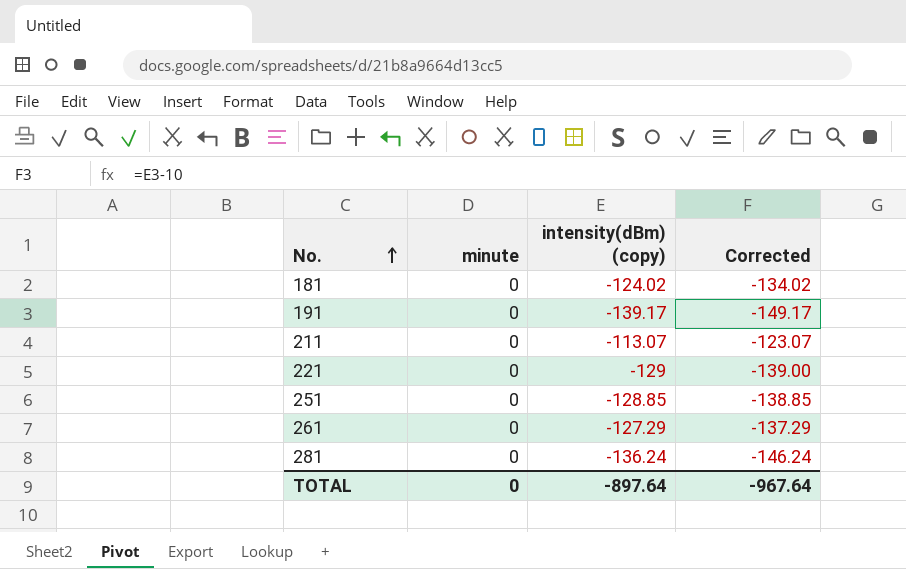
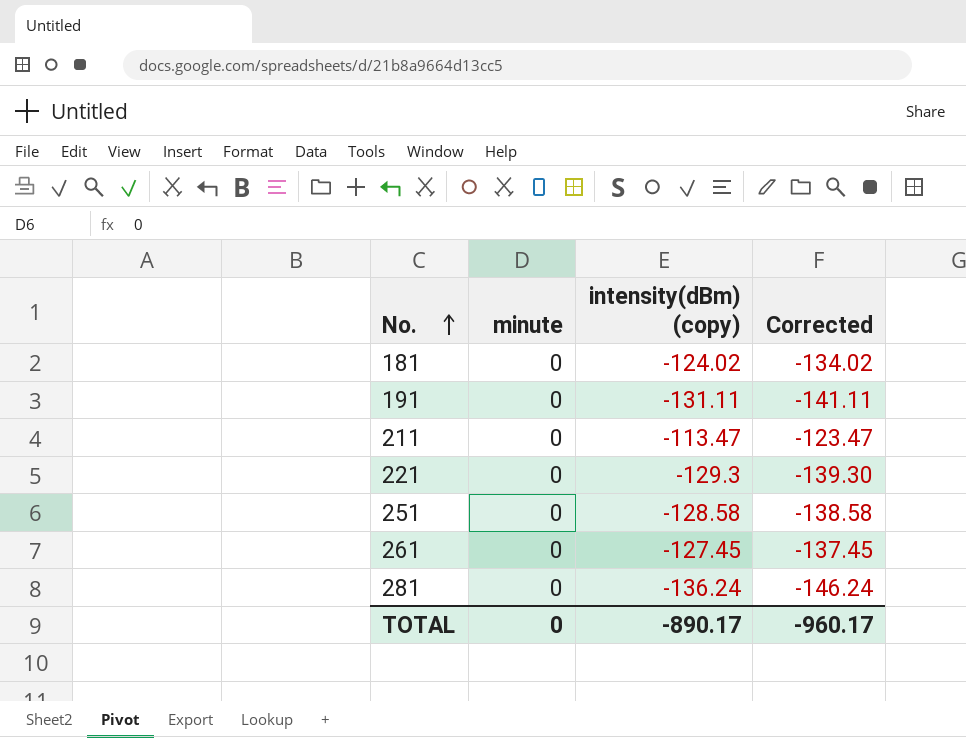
191 | intensity(dBm) (copy): -139.17 -> -131.11
191 | Corrected: -149.17 -> -141.11
211 | intensity(dBm) (copy): -113.07 -> -113.47
211 | Corrected: -123.07 -> -123.47
221 | intensity(dBm) (copy): -129 -> -129.3
221 | Corrected: -139.00 -> -139.30
251 | intensity(dBm) (copy): -128.85 -> -128.58
251 | Corrected: -138.85 -> -138.58
261 | intensity(dBm) (copy): -127.29 -> -127.45
261 | Corrected: -137.29 -> -137.45
TOTAL | intensity(dBm) (copy): -897.64 -> -890.17
TOTAL | Corrected: -967.64 -> -960.17

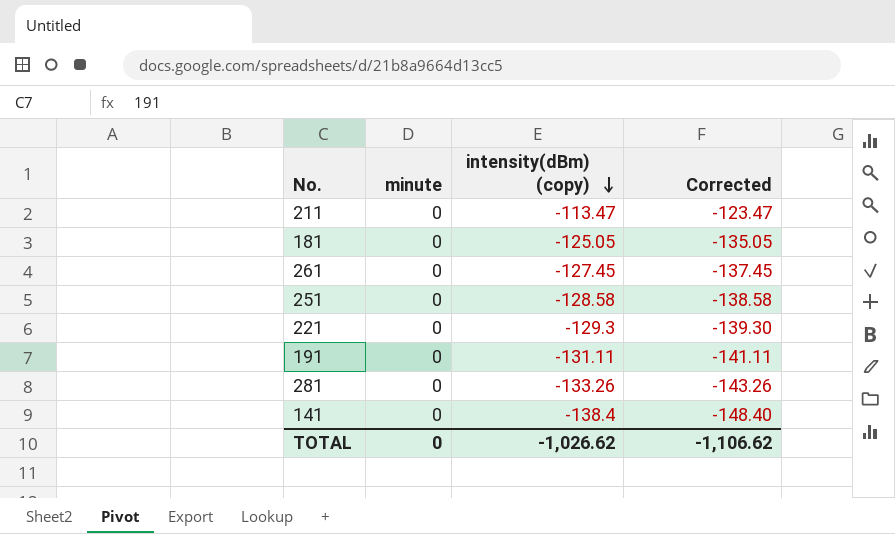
row order: No. ascending -> intensity(dBm) (copy) descending
181 | intensity(dBm) (copy): -124.02 -> -125.05
181 | Corrected: -134.02 -> -135.05
281 | intensity(dBm) (copy): -136.24 -> -133.26
281 | Corrected: -146.24 -> -143.26
row 141: none -> 0 | -138.4 | -148.40
TOTAL | intensity(dBm) (copy): -890.17 -> -1,026.62
TOTAL | Corrected: -960.17 -> -1,106.62

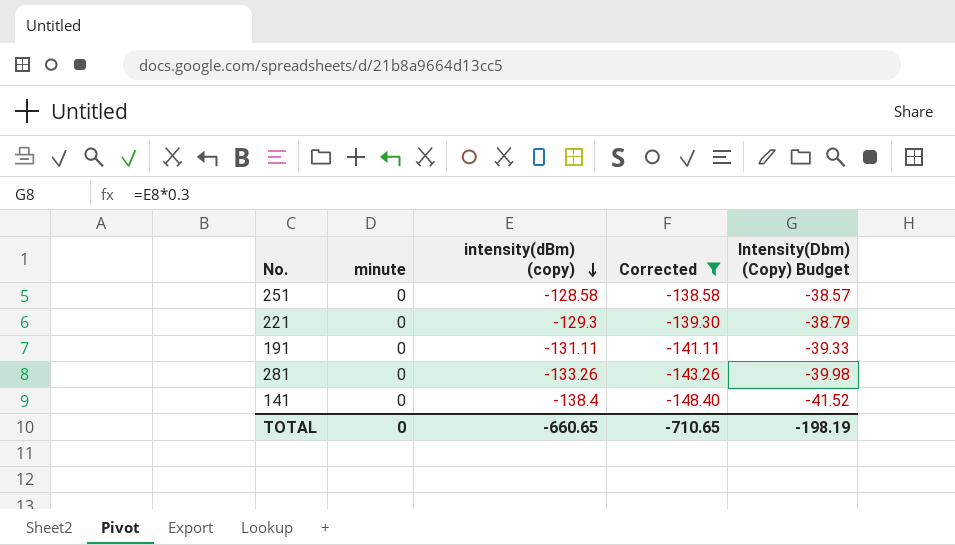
filter: none -> Corrected <= -138.58
column Intensity(Dbm) (Copy) Budget | formula: none -> [intensity(dBm) (copy)] * 0.3
TOTAL | intensity(dBm) (copy): -1,026.62 -> -660.65
TOTAL | Corrected: -1,106.62 -> -710.65

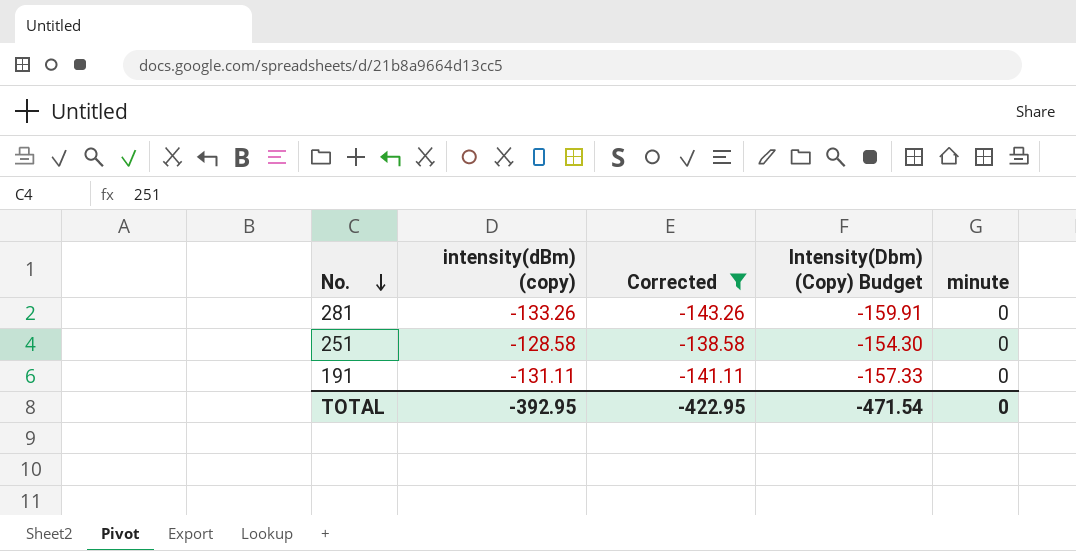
row order: intensity(dBm) (copy) descending -> No. descending
column Intensity(Dbm) (Copy) Budget | formula: [intensity(dBm) (copy)] * 0.3 -> [intensity(dBm) (copy)] * 1.2
column minute | position: 2 -> 5
row 221: 0 | -129.3 | -139.30 | -38.79 -> none
row 141: 0 | -138.4 | -148.40 | -41.52 -> none
TOTAL | intensity(dBm) (copy): -660.65 -> -392.95
TOTAL | Corrected: -710.65 -> -422.95
TOTAL | Intensity(Dbm) (Copy) Budget: -198.19 -> -471.54

